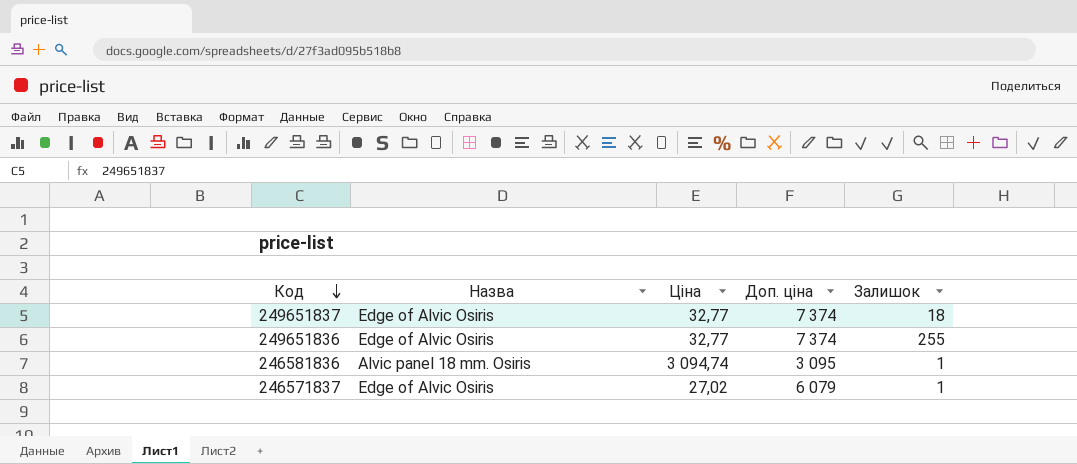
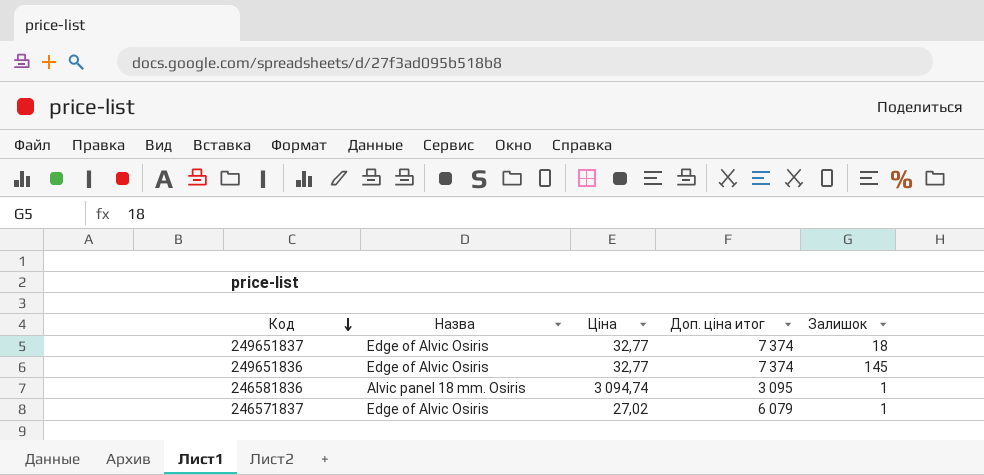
column name: Доп. ціна -> Доп. ціна итог
249651836 | Залишок: 255 -> 145

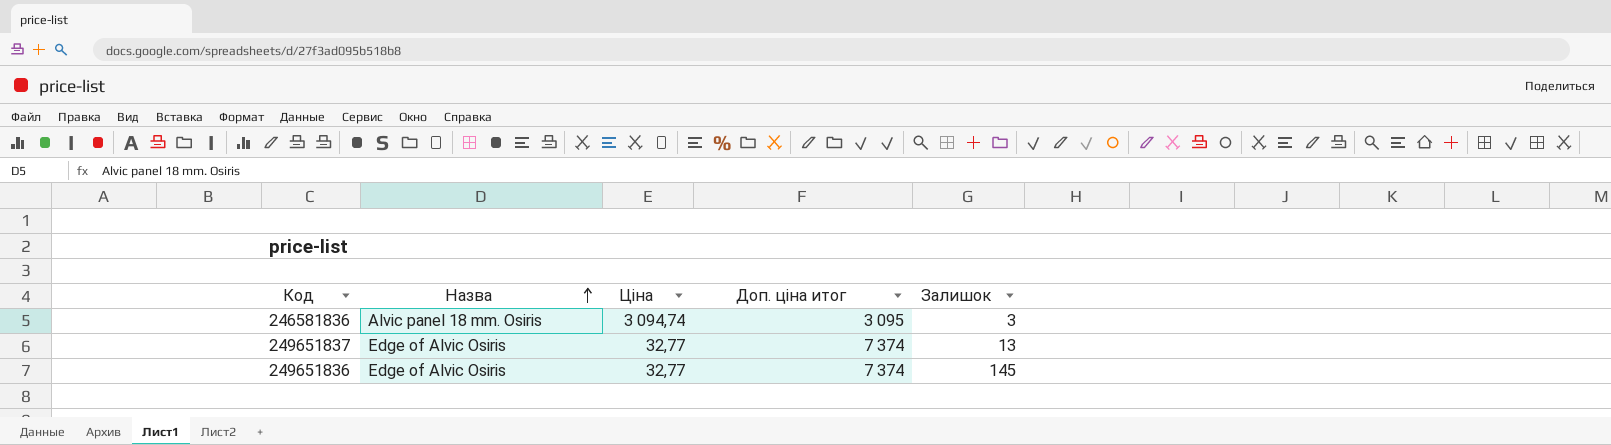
row order: Код descending -> Назва ascending
row 246571837: Edge of Alvic Osiris | 27,02 | 6 079 | 1 -> none
246581836 | Залишок: 1 -> 3
249651837 | Залишок: 18 -> 13

